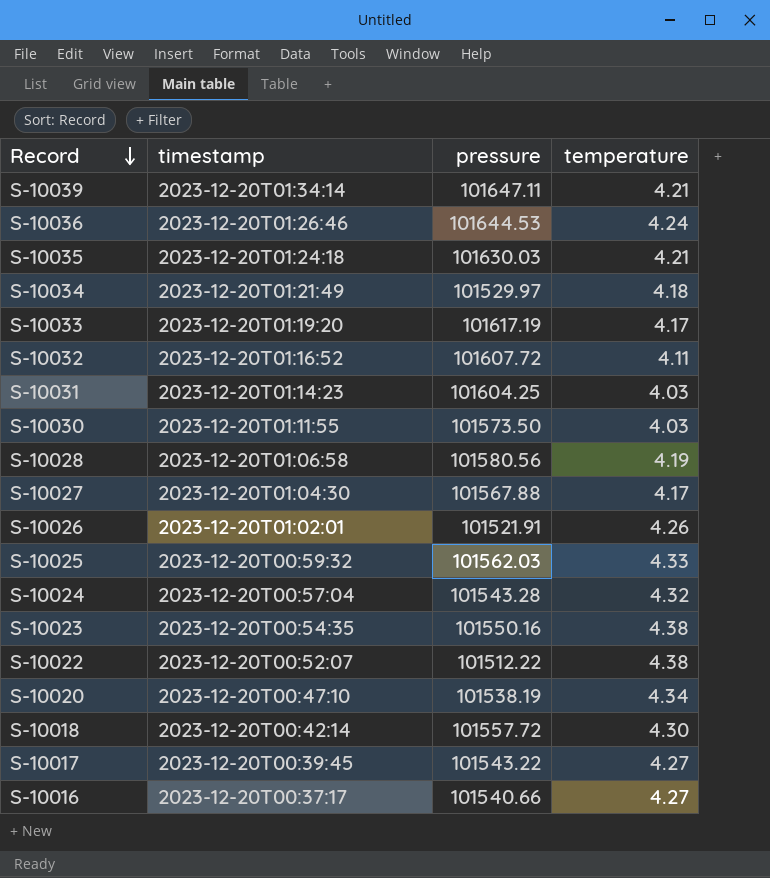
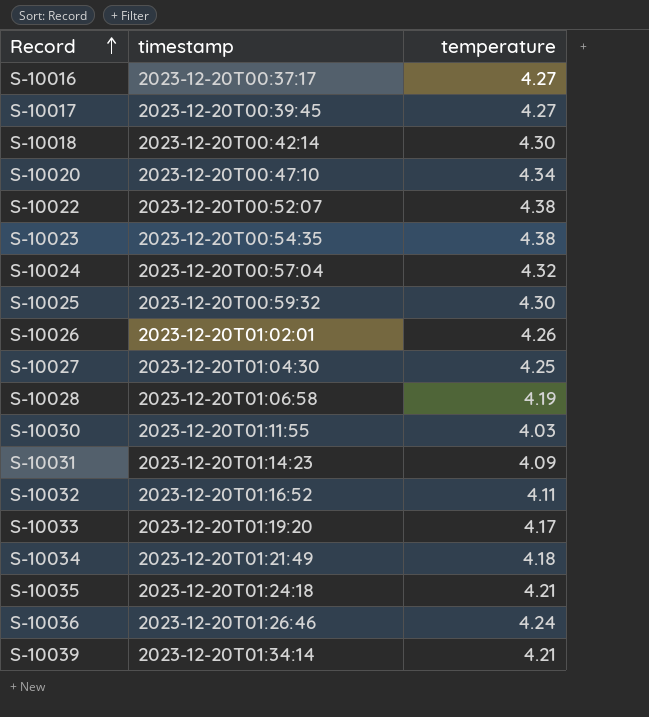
row order: Record descending -> Record ascending
column pressure | position: 3 -> none
S-10025 | temperature: 4.33 -> 4.30
S-10027 | temperature: 4.17 -> 4.25
S-10031 | temperature: 4.03 -> 4.09

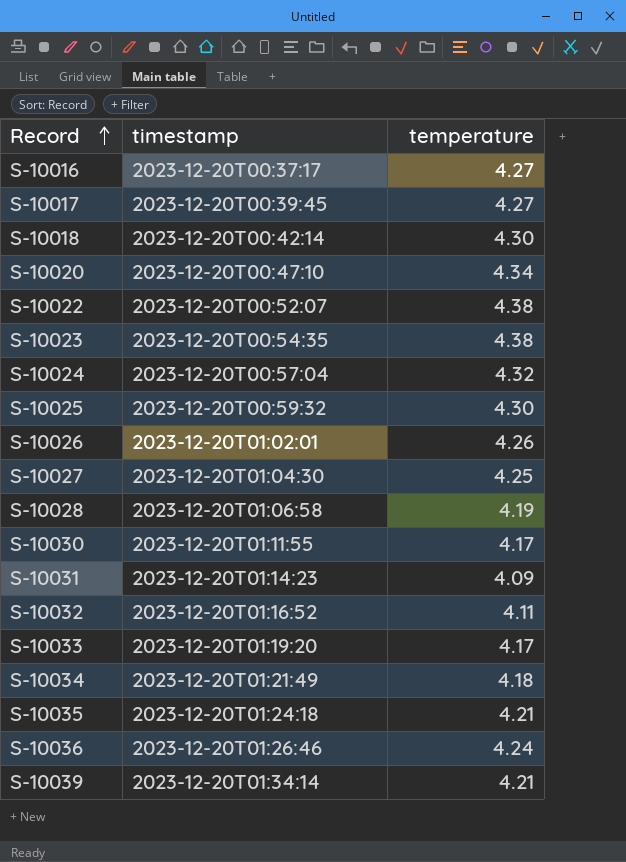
S-10030 | temperature: 4.03 -> 4.17

